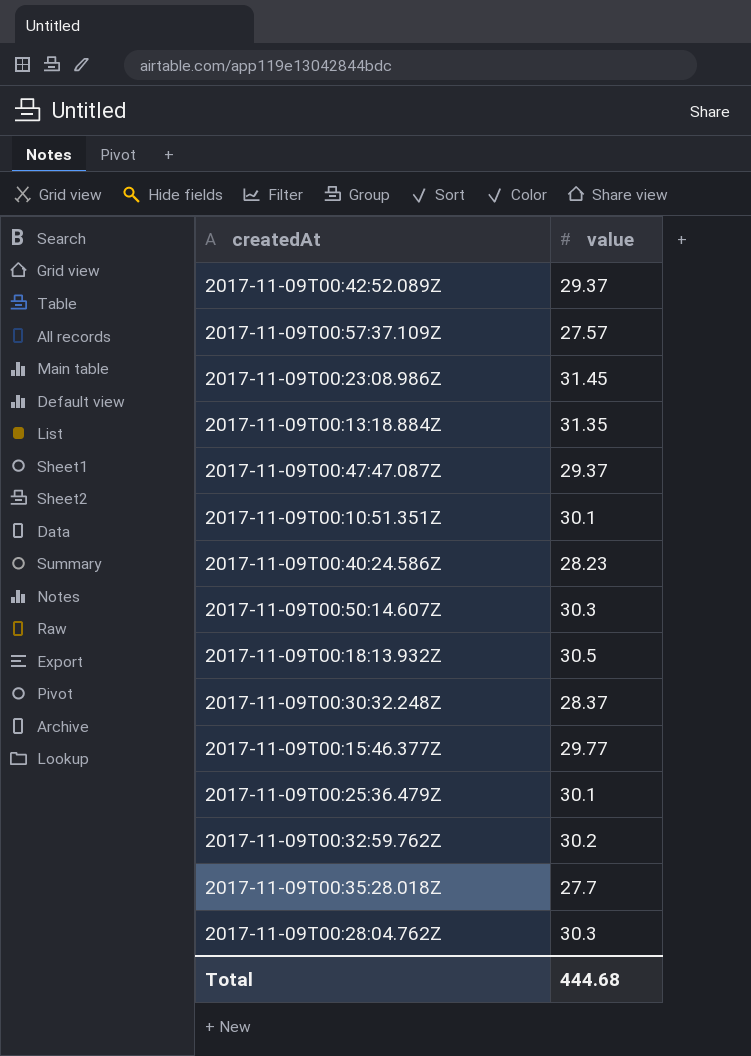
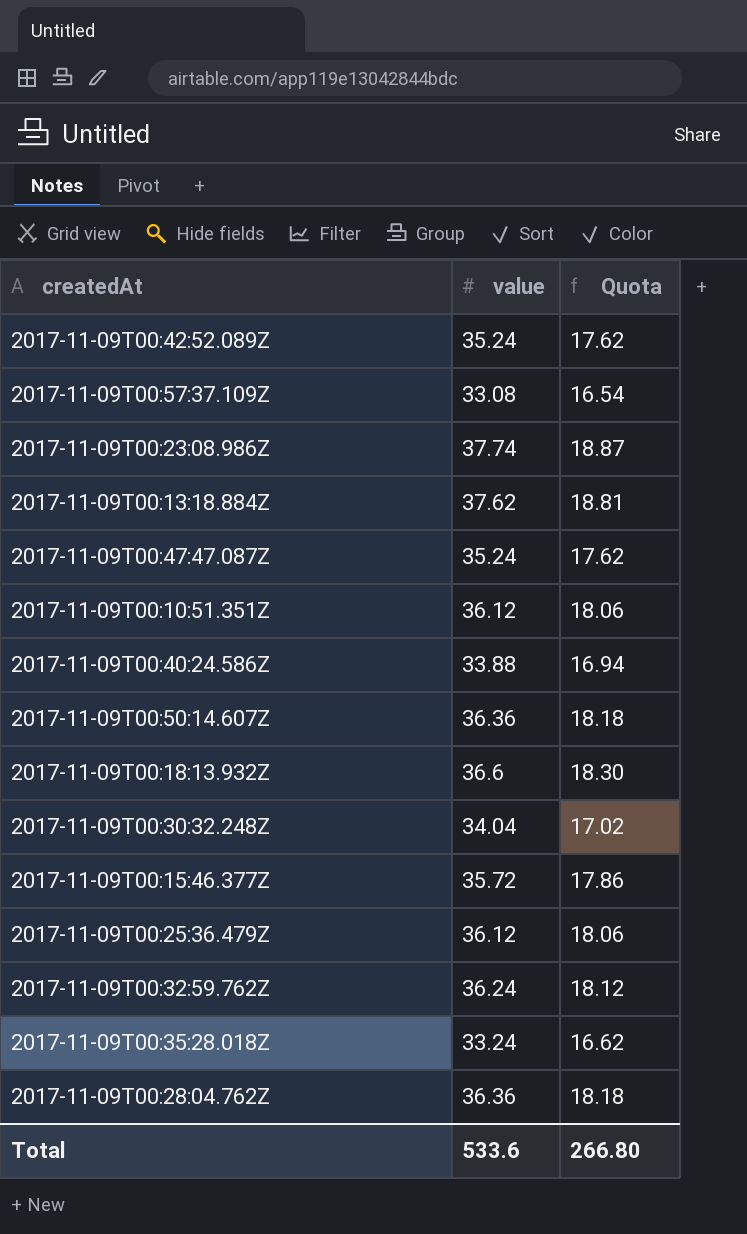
column Quota | formula: none -> [value] * 0.5
2017-11-09T00:42:52.089Z | value: 29.37 -> 35.24
2017-11-09T00:57:37.109Z | value: 27.57 -> 33.08
2017-11-09T00:23:08.986Z | value: 31.45 -> 37.74
2017-11-09T00:13:18.884Z | value: 31.35 -> 37.62
2017-11-09T00:47:47.087Z | value: 29.37 -> 35.24
2017-11-09T00:10:51.351Z | value: 30.1 -> 36.12
2017-11-09T00:40:24.586Z | value: 28.23 -> 33.88
2017-11-09T00:50:14.607Z | value: 30.3 -> 36.36
2017-11-09T00:18:13.932Z | value: 30.5 -> 36.6
2017-11-09T00:30:32.248Z | value: 28.37 -> 34.04
2017-11-09T00:15:46.377Z | value: 29.77 -> 35.72
2017-11-09T00:25:36.479Z | value: 30.1 -> 36.12
2017-11-09T00:32:59.762Z | value: 30.2 -> 36.24
2017-11-09T00:35:28.018Z | value: 27.7 -> 33.24
2017-11-09T00:28:04.762Z | value: 30.3 -> 36.36
Total | value: 444.68 -> 533.6

